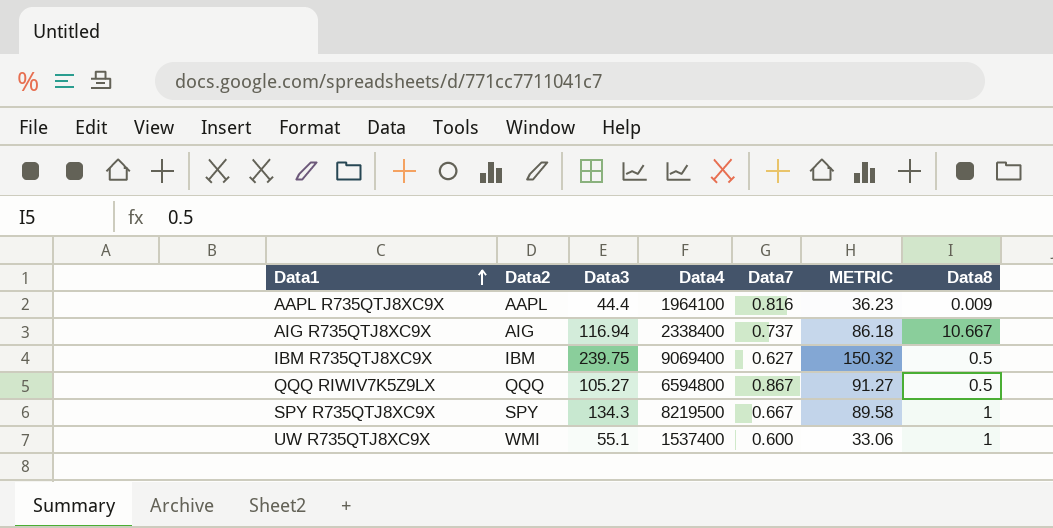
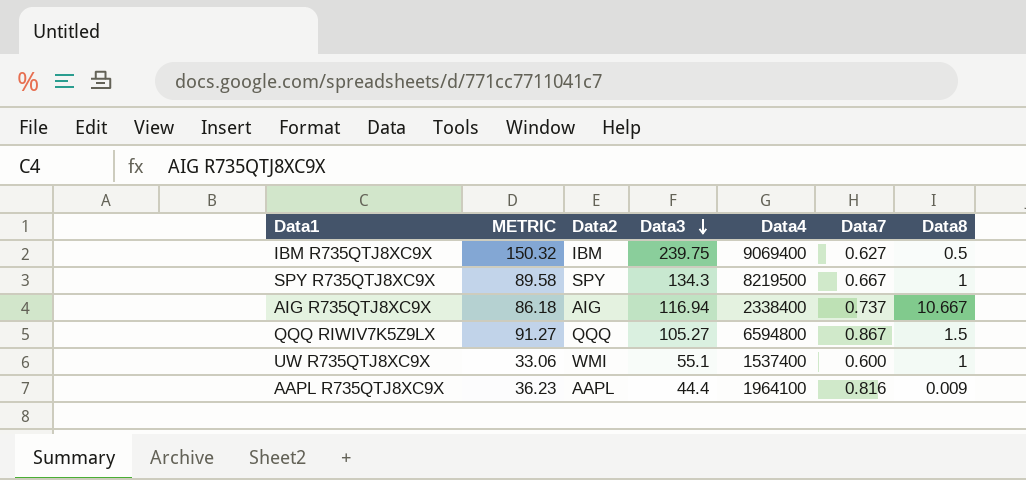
row order: Data1 ascending -> Data3 descending
column METRIC | position: 6 -> 2
QQQ RIWIV7K5Z9LX | Data8: 0.5 -> 1.5

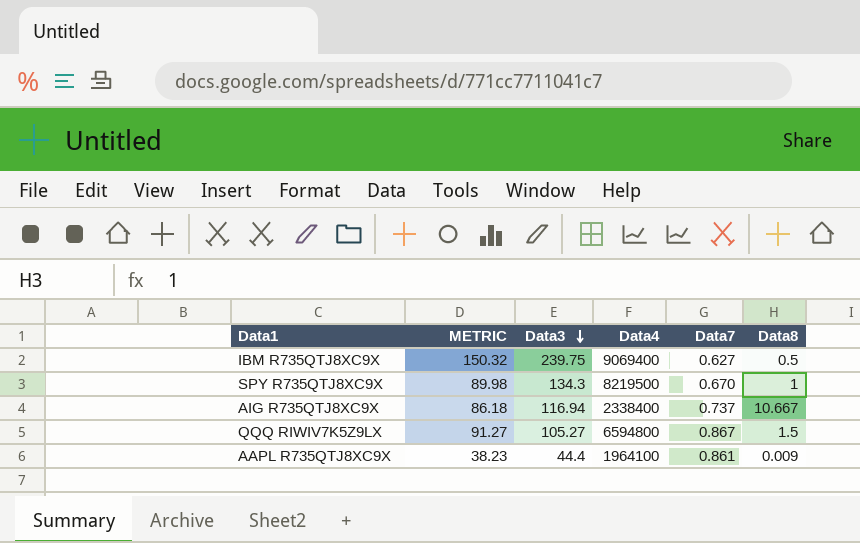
column Data2 | position: 3 -> none
row UW R735QTJ8XC9X: 33.06 | WMI | 55.1 | 1537400 | 0.600 | 1 -> none
SPY R735QTJ8XC9X | METRIC: 89.58 -> 89.98
SPY R735QTJ8XC9X | Data7: 0.667 -> 0.670
AAPL R735QTJ8XC9X | METRIC: 36.23 -> 38.23
AAPL R735QTJ8XC9X | Data7: 0.816 -> 0.861

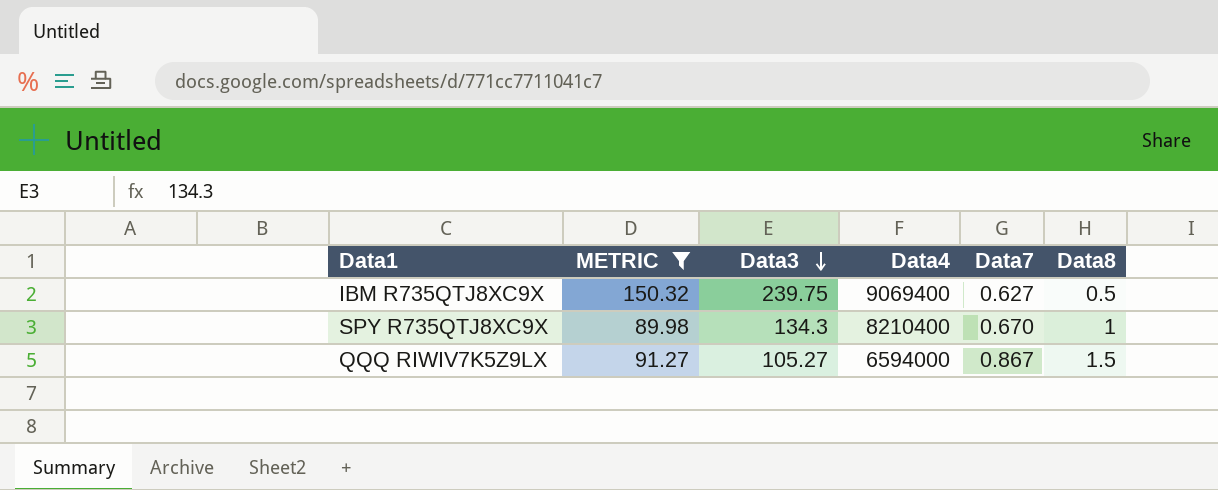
filter: none -> METRIC >= 89.98
SPY R735QTJ8XC9X | Data4: 8219500 -> 8210400
QQQ RIWIV7K5Z9LX | Data4: 6594800 -> 6594000

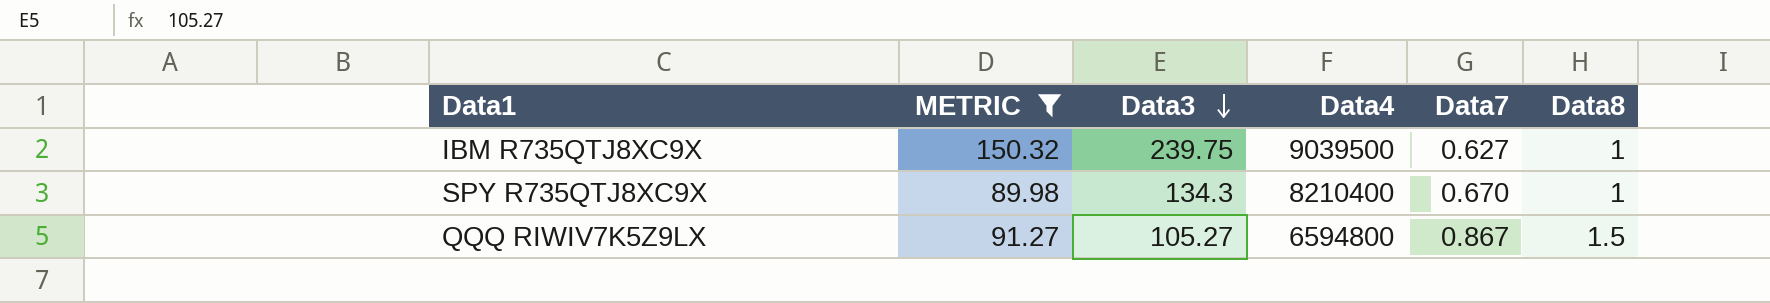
IBM R735QTJ8XC9X | Data4: 9069400 -> 9039500
IBM R735QTJ8XC9X | Data8: 0.5 -> 1
QQQ RIWIV7K5Z9LX | Data4: 6594000 -> 6594800

